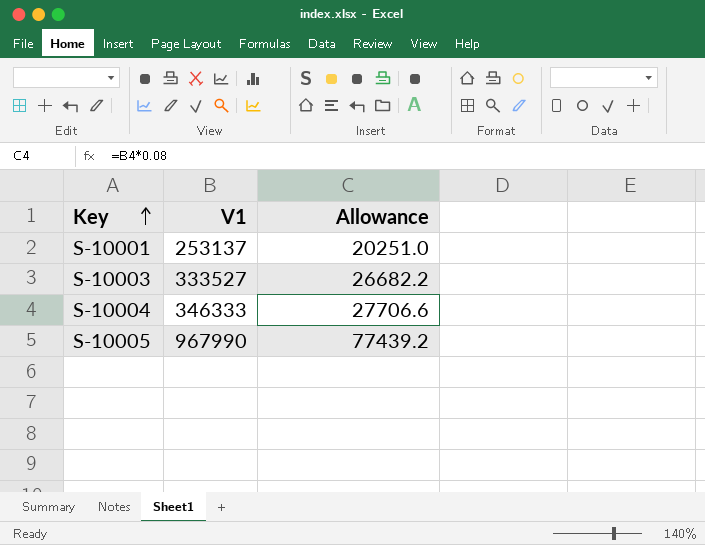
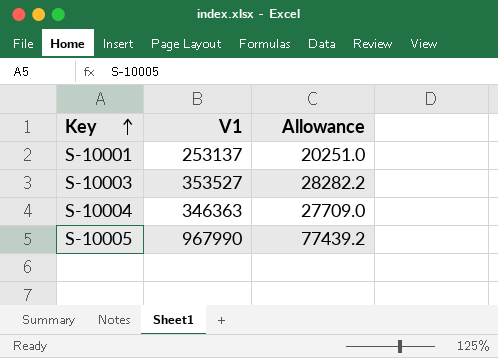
S-10003 | V1: 333527 -> 353527
S-10003 | Allowance: 26682.2 -> 28282.2
S-10004 | V1: 346333 -> 346363
S-10004 | Allowance: 27706.6 -> 27709.0

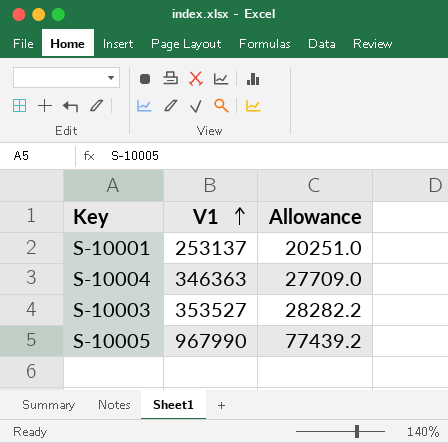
row order: Key ascending -> V1 ascending

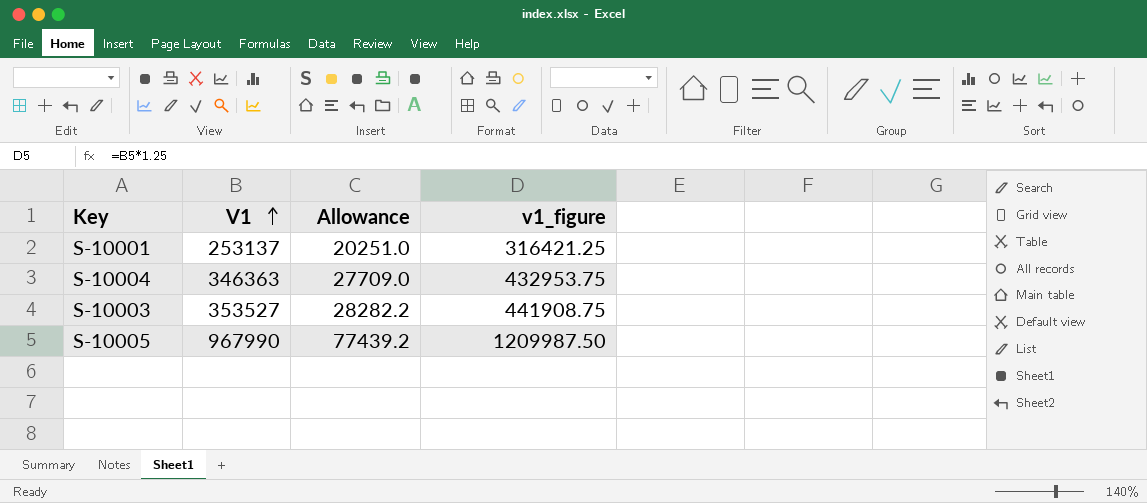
column v1_figure | formula: none -> [V1] * 1.25

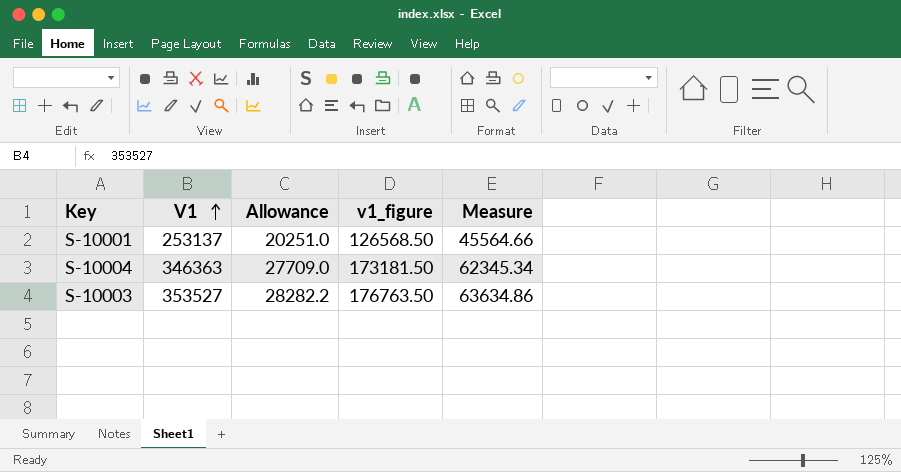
column v1_figure | formula: [V1] * 1.25 -> [V1] * 0.5
column Measure | formula: none -> [V1] * 0.18
row S-10005: 967990 | 77439.2 | 1209987.50 -> none

